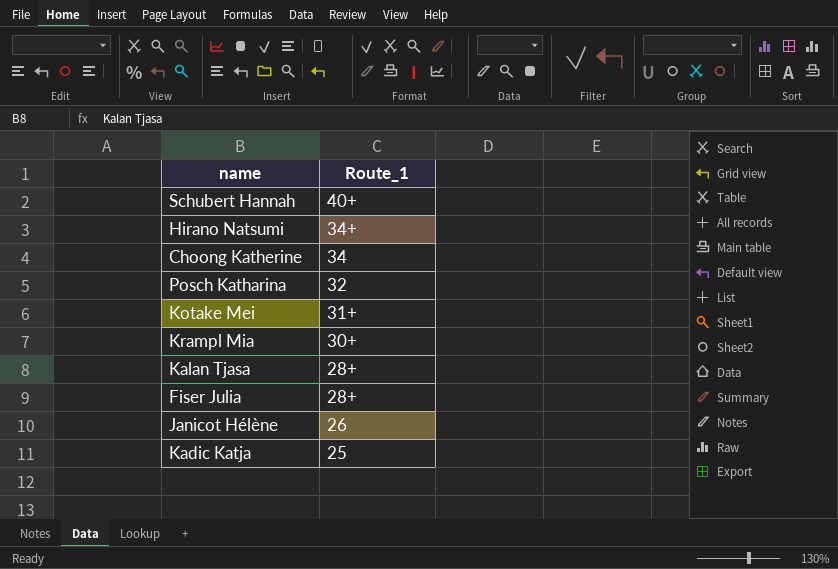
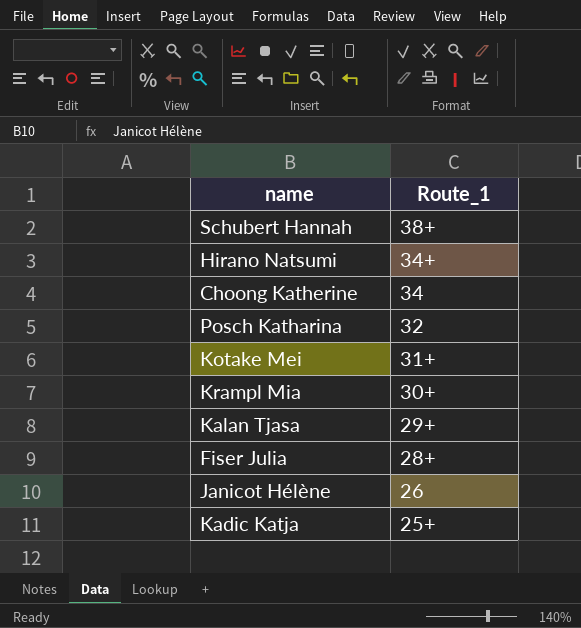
Schubert Hannah | Route_1: 40+ -> 38+
Kalan Tjasa | Route_1: 28+ -> 29+
Kadic Katja | Route_1: 25 -> 25+

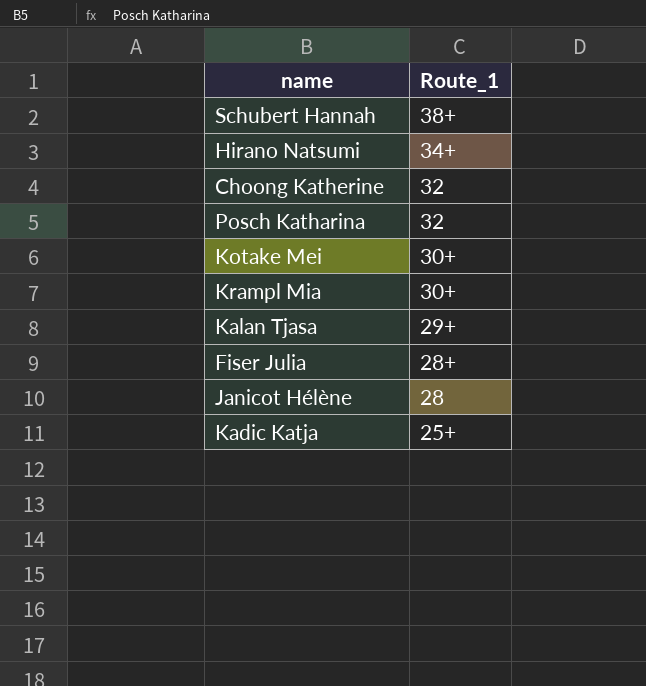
Choong Katherine | Route_1: 34 -> 32
Kotake Mei | Route_1: 31+ -> 30+
Janicot Hélène | Route_1: 26 -> 28

